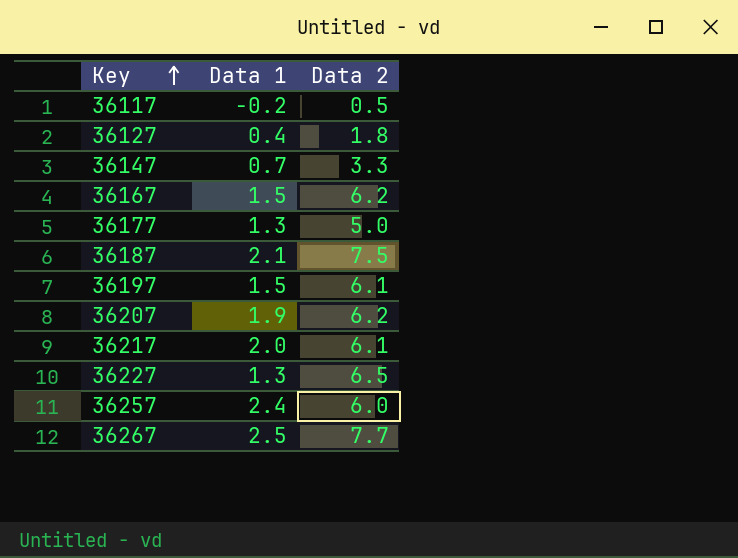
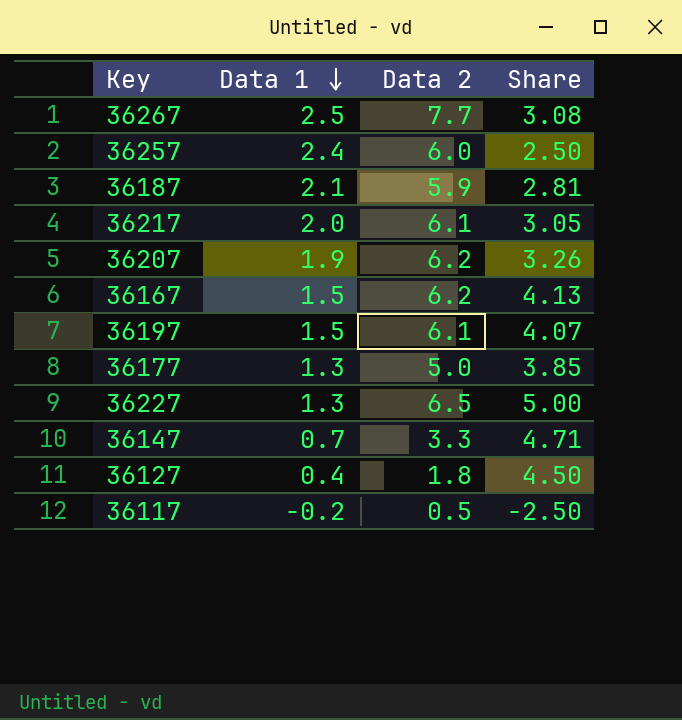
row order: Key ascending -> Data 1 descending
column Share | formula: none -> [Data 2] / [Data 1]
36187 | Data 2: 7.5 -> 5.9

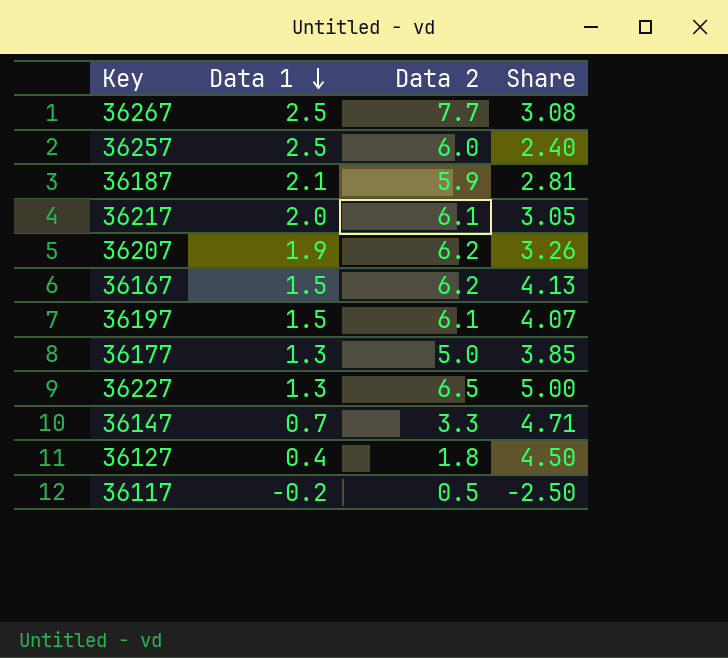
36257 | Data 1: 2.4 -> 2.5
36257 | Share: 2.50 -> 2.40

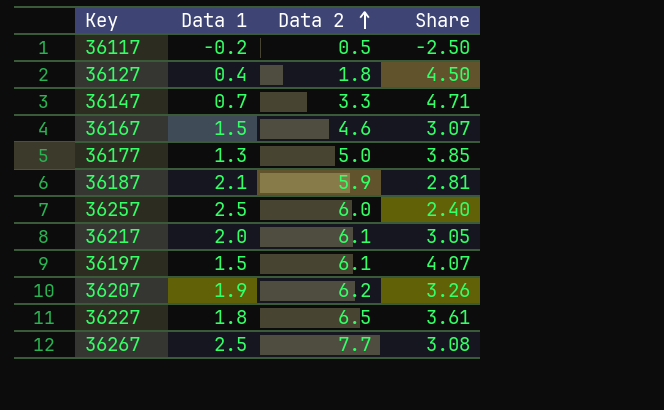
row order: Data 1 descending -> Data 2 ascending
36167 | Data 2: 6.2 -> 4.6
36167 | Share: 4.13 -> 3.07
36227 | Data 1: 1.3 -> 1.8
36227 | Share: 5.00 -> 3.61

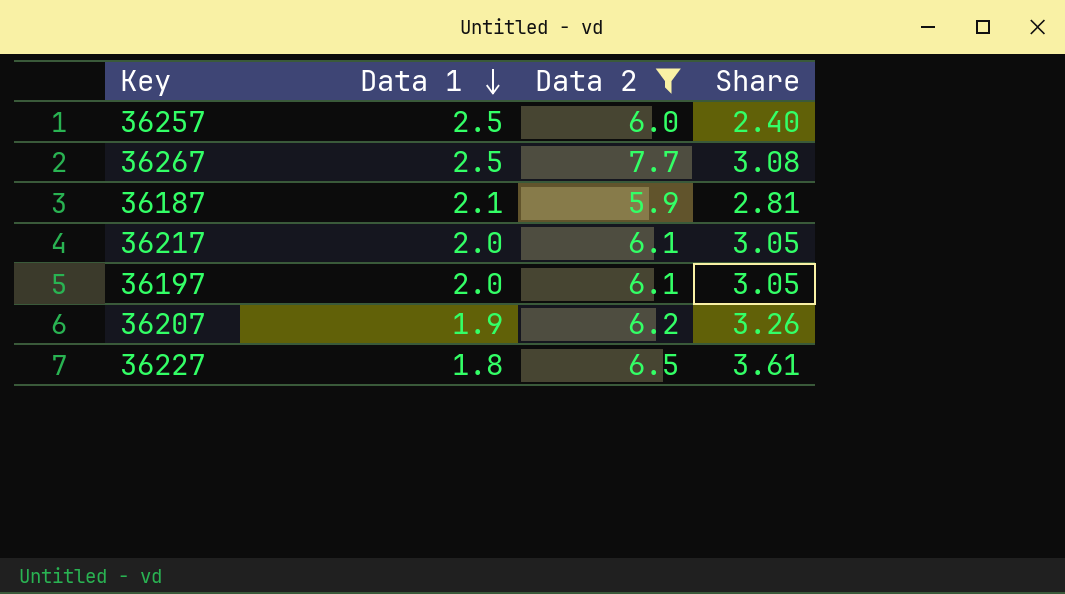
filter: none -> Data 2 >= 5.9
row order: Data 2 ascending -> Data 1 descending
36197 | Data 1: 1.5 -> 2.0
36197 | Share: 4.07 -> 3.05

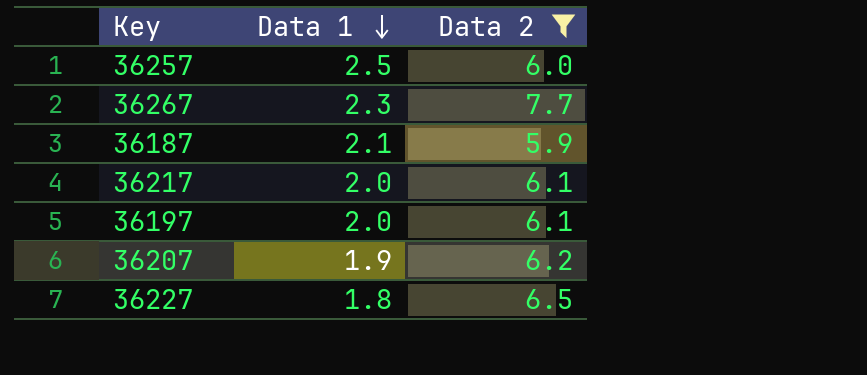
column Share | formula: [Data 2] / [Data 1] -> none
36267 | Data 1: 2.5 -> 2.3

